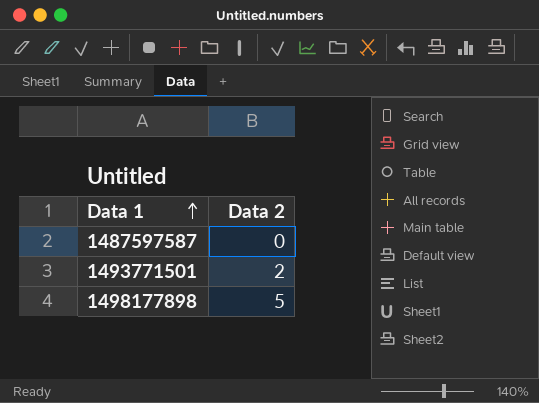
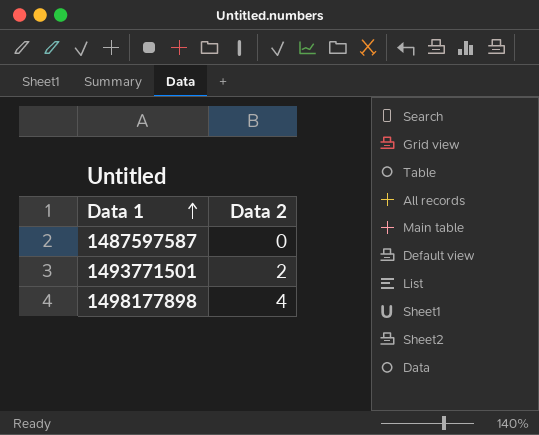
1498177898 | Data 2: 5 -> 4

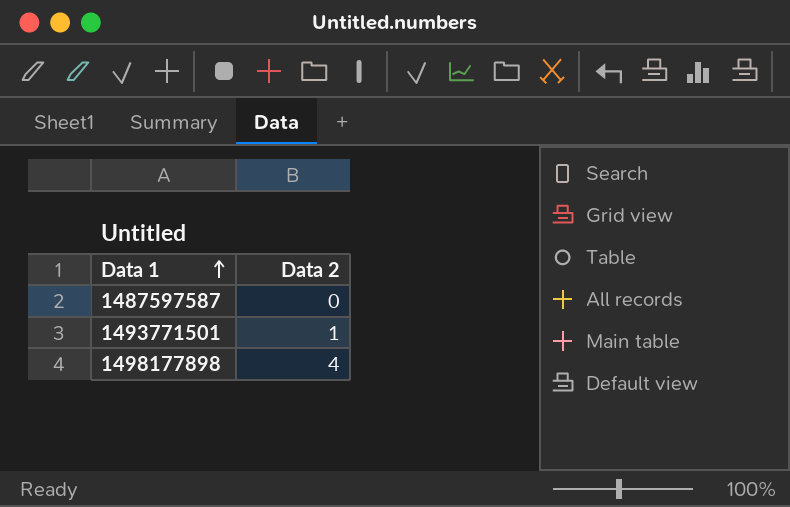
1493771501 | Data 2: 2 -> 1

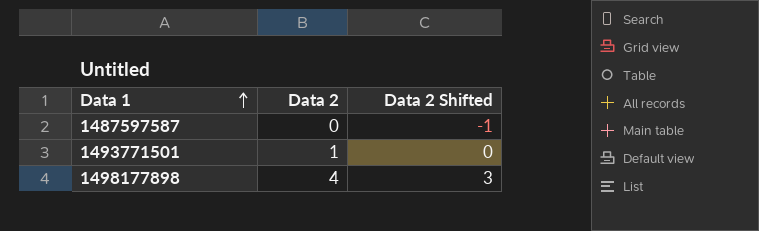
column Data 2 Shifted | formula: none -> [Data 2] - 1

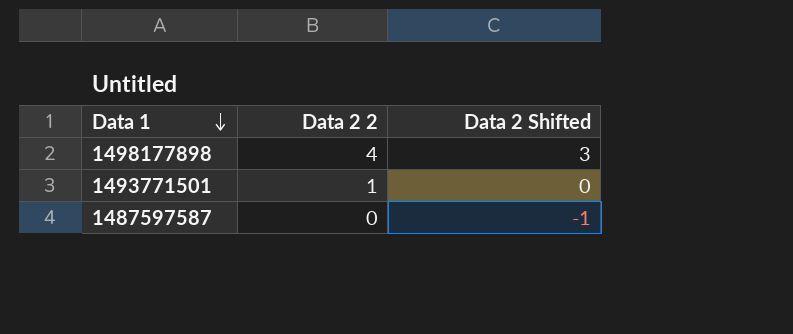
row order: Data 1 ascending -> Data 1 descending
column name: Data 2 -> Data 2 2

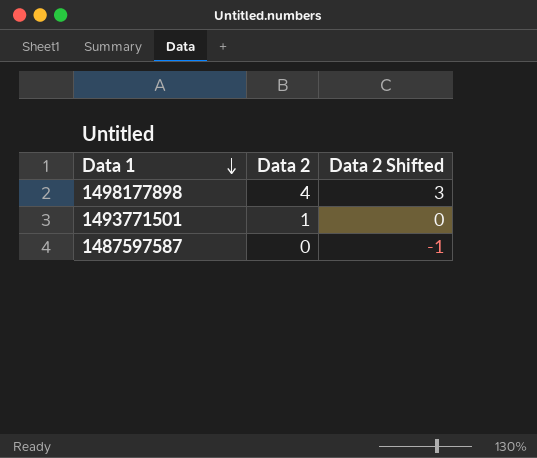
column name: Data 2 2 -> Data 2

